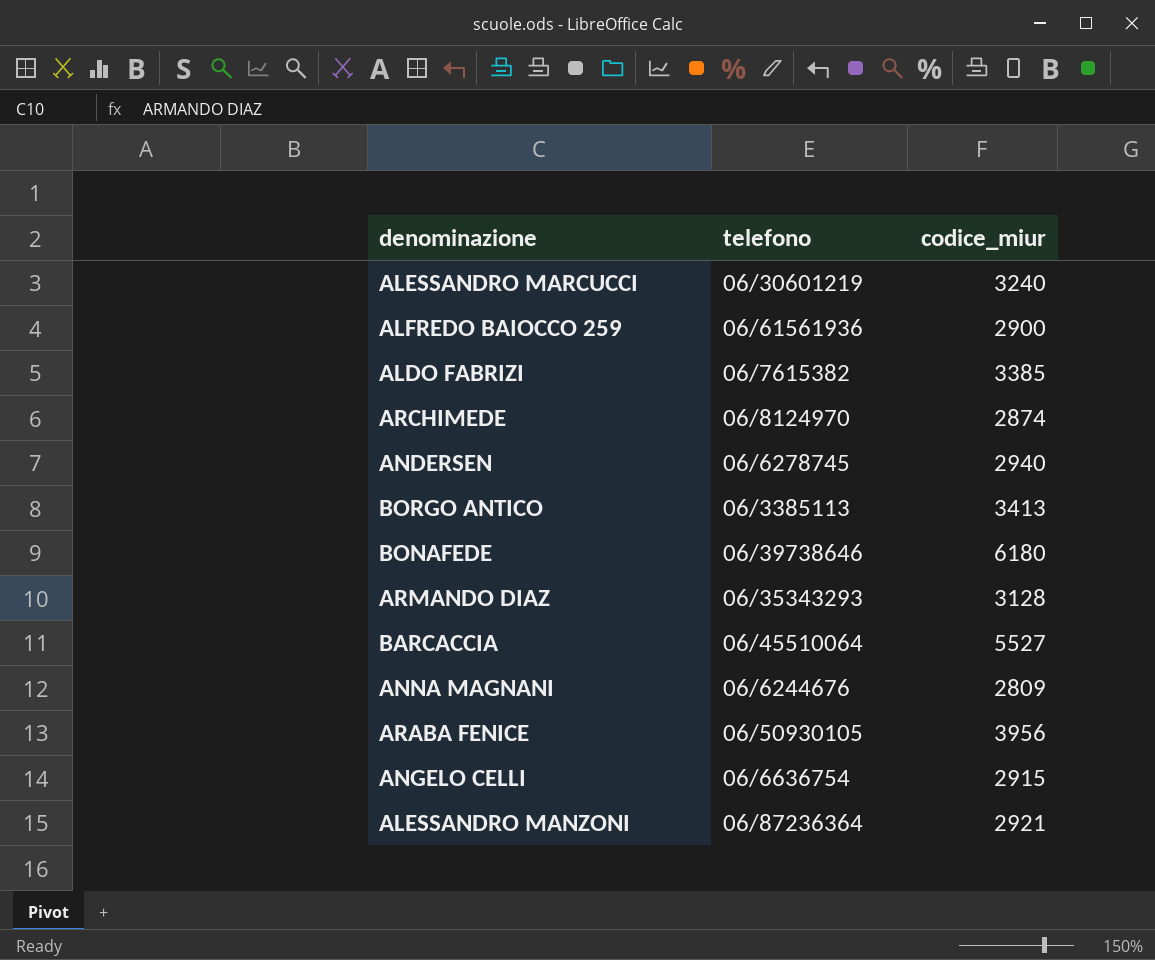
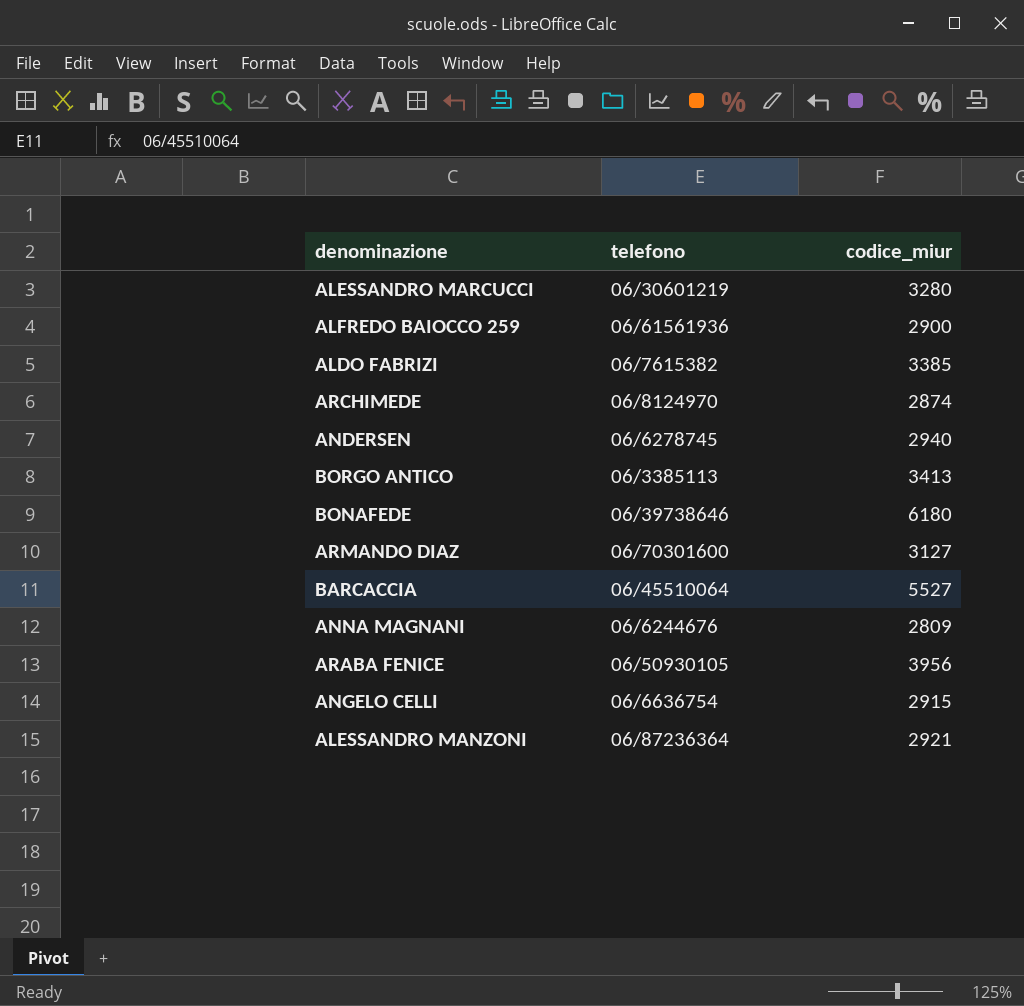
ALESSANDRO MARCUCCI | codice_miur: 3240 -> 3280
ARMANDO DIAZ | telefono: 06/35343293 -> 06/70301600
ARMANDO DIAZ | codice_miur: 3128 -> 3127

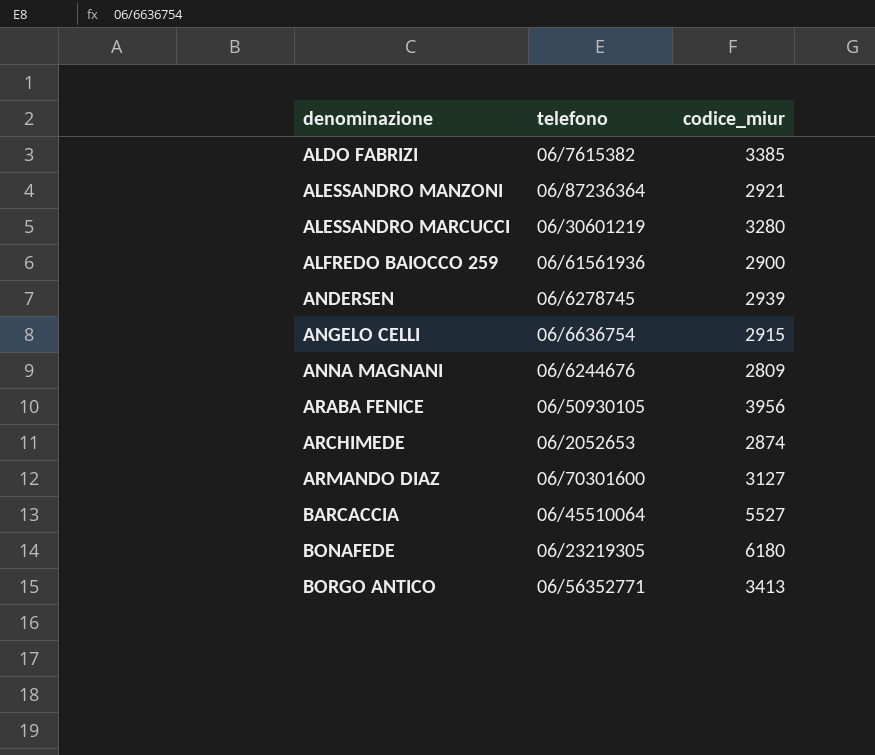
row order: none -> denominazione ascending
ANDERSEN | codice_miur: 2940 -> 2939
ARCHIMEDE | telefono: 06/8124970 -> 06/2052653
BONAFEDE | telefono: 06/39738646 -> 06/23219305
BORGO ANTICO | telefono: 06/3385113 -> 06/56352771

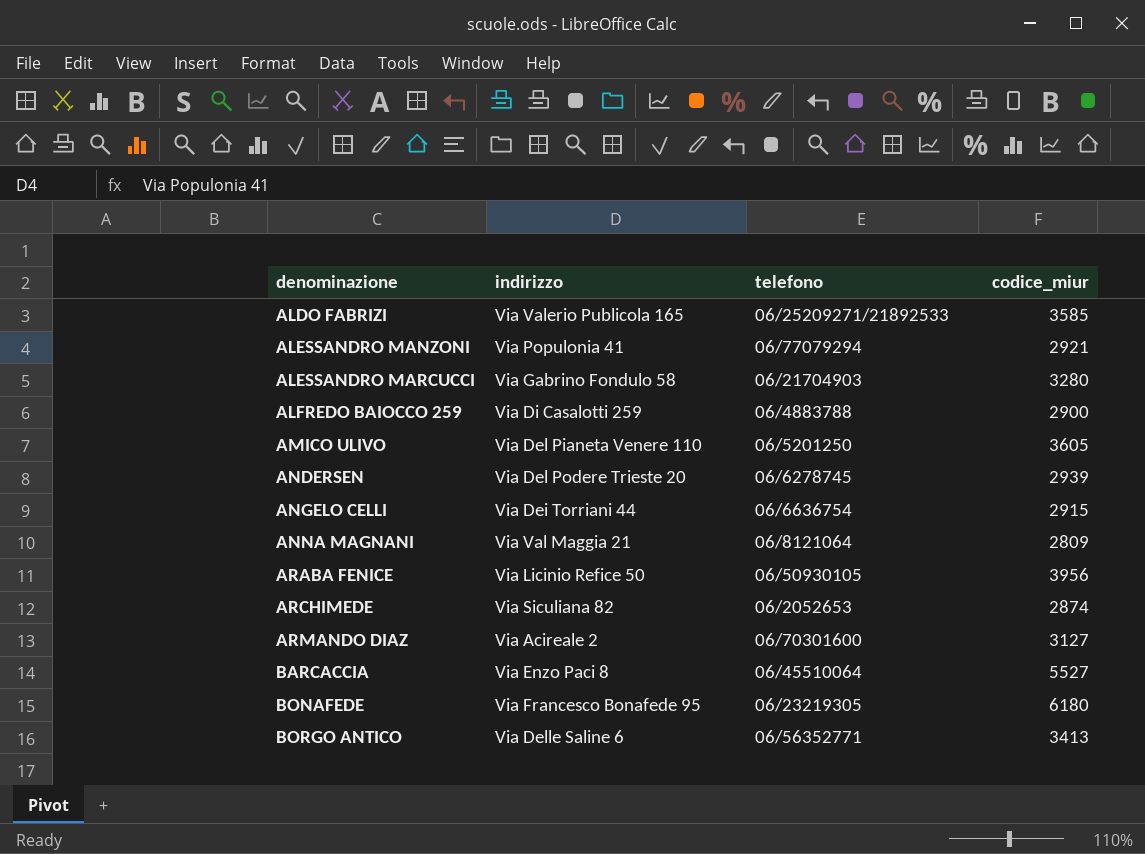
column indirizzo | position: none -> 2
ALDO FABRIZI | telefono: 06/7615382 -> 06/25209271/21892533
ALDO FABRIZI | codice_miur: 3385 -> 3585
ALESSANDRO MANZONI | telefono: 06/87236364 -> 06/77079294
ALESSANDRO MARCUCCI | telefono: 06/30601219 -> 06/21704903
ALFREDO BAIOCCO 259 | telefono: 06/61561936 -> 06/4883788
row AMICO ULIVO: none -> Via Del Pianeta Venere 110 | 06/5201250 | 3605
ANNA MAGNANI | telefono: 06/6244676 -> 06/8121064

